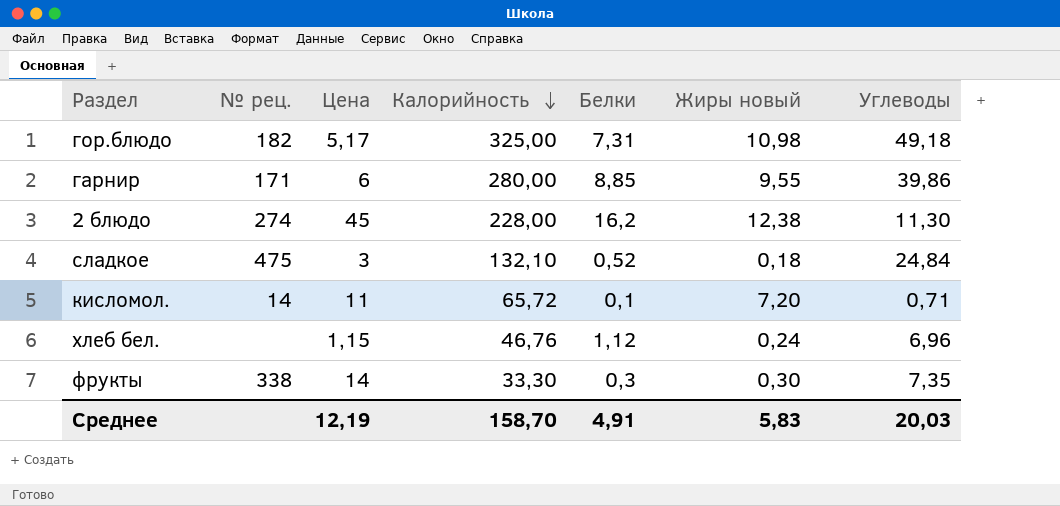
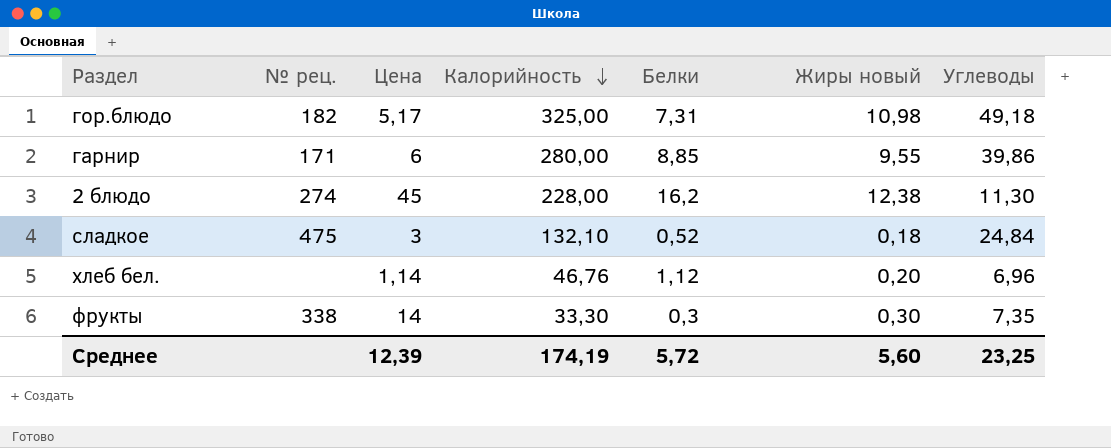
row кисломол.: 14 | 11 | 65,72 | 0,1 | 7,20 | 0,71 -> none
хлеб бел. | Цена: 1,15 -> 1,14
хлеб бел. | Жиры новый: 0,24 -> 0,20
Среднее | Цена: 12,19 -> 12,39
Среднее | Калорийность: 158,70 -> 174,19
Среднее | Белки: 4,91 -> 5,72
Среднее | Жиры новый: 5,83 -> 5,60
Среднее | Углеводы: 20,03 -> 23,25

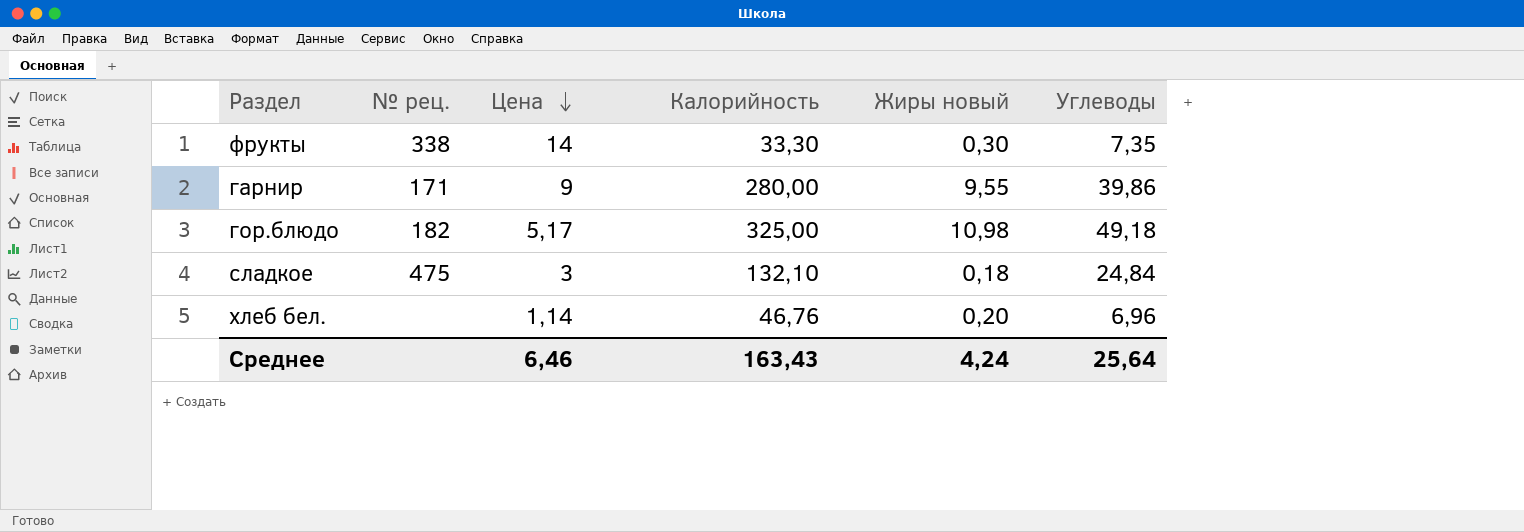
row order: Калорийность descending -> Цена descending
column Белки | position: 5 -> none
row 2 блюдо: 274 | 45 | 228,00 | 16,2 | 12,38 | 11,30 -> none
гарнир | Цена: 6 -> 9
Среднее | Цена: 12,39 -> 6,46
Среднее | Калорийность: 174,19 -> 163,43
Среднее | Жиры новый: 5,60 -> 4,24
Среднее | Углеводы: 23,25 -> 25,64

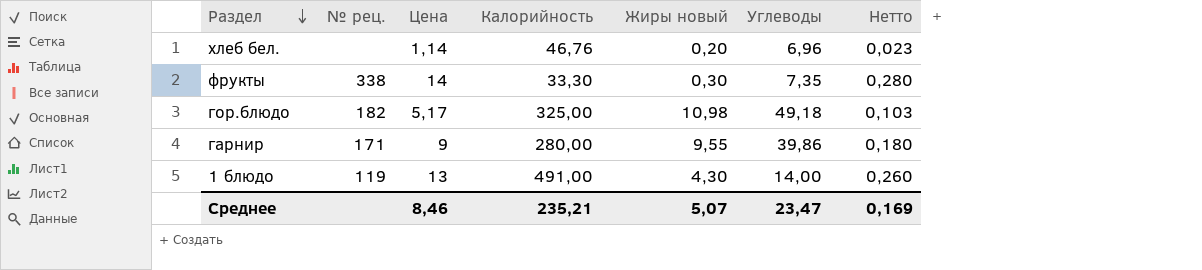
row order: Цена descending -> Раздел descending
column Нетто | formula: none -> [Цена] * 0,02
row сладкое: 475 | 3 | 132,10 | 0,18 | 24,84 -> none
row 1 блюдо: none -> 119 | 13 | 491,00 | 4,30 | 14,00 | 0,260
Среднее | Цена: 6,46 -> 8,46
Среднее | Калорийность: 163,43 -> 235,21
Среднее | Жиры новый: 4,24 -> 5,07
Среднее | Углеводы: 25,64 -> 23,47

